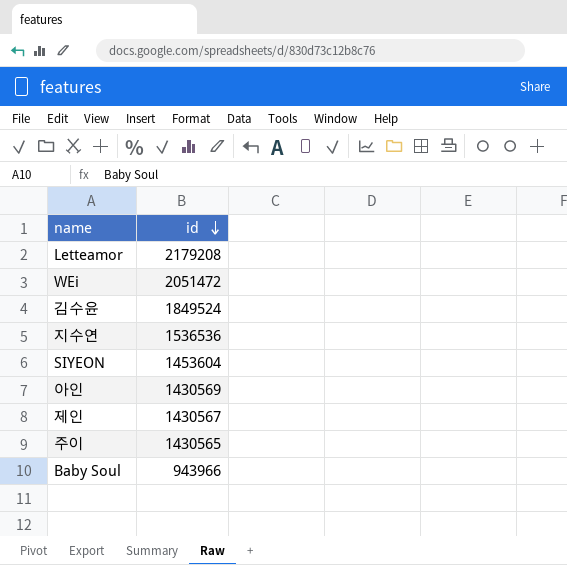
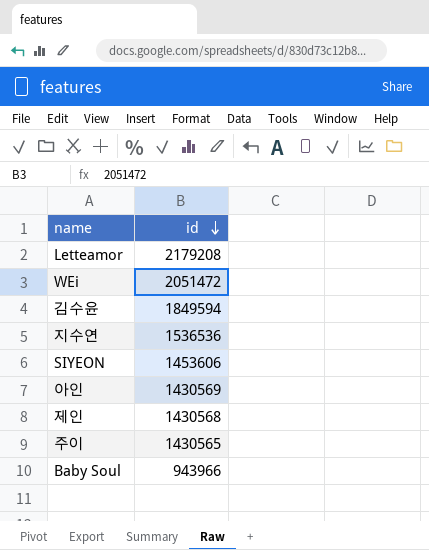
김수윤 | id: 1849524 -> 1849594
SIYEON | id: 1453604 -> 1453606
제인 | id: 1430567 -> 1430568

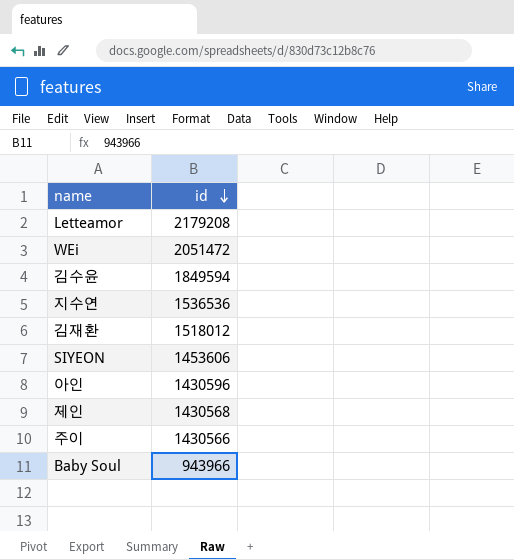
row 김재환: none -> 1518012
아인 | id: 1430569 -> 1430596
주이 | id: 1430565 -> 1430566

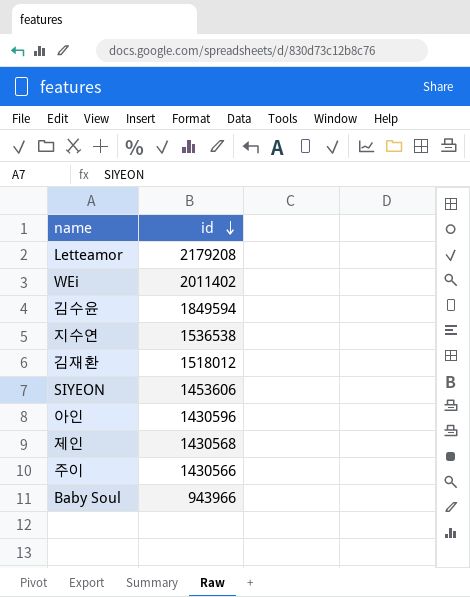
WEi | id: 2051472 -> 2011402
지수연 | id: 1536536 -> 1536538

